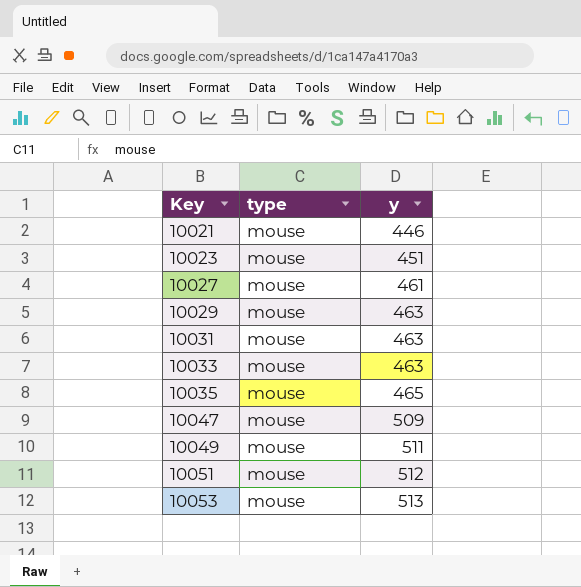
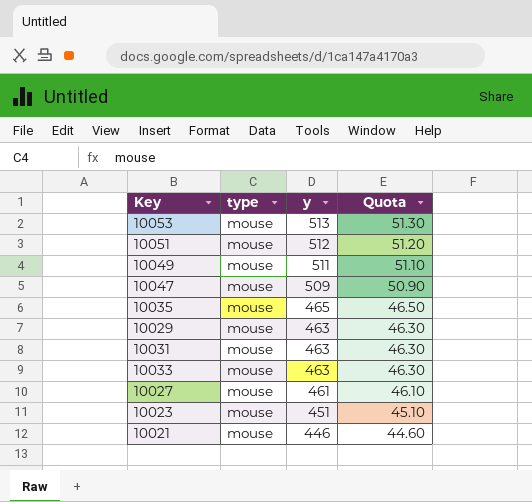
row order: Key ascending -> y descending
column Quota | formula: none -> [y] * 0.1

